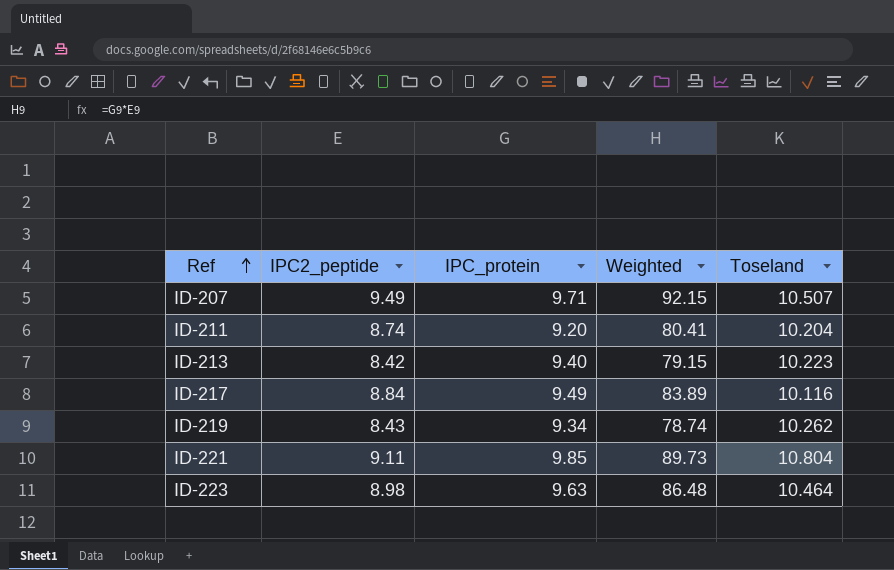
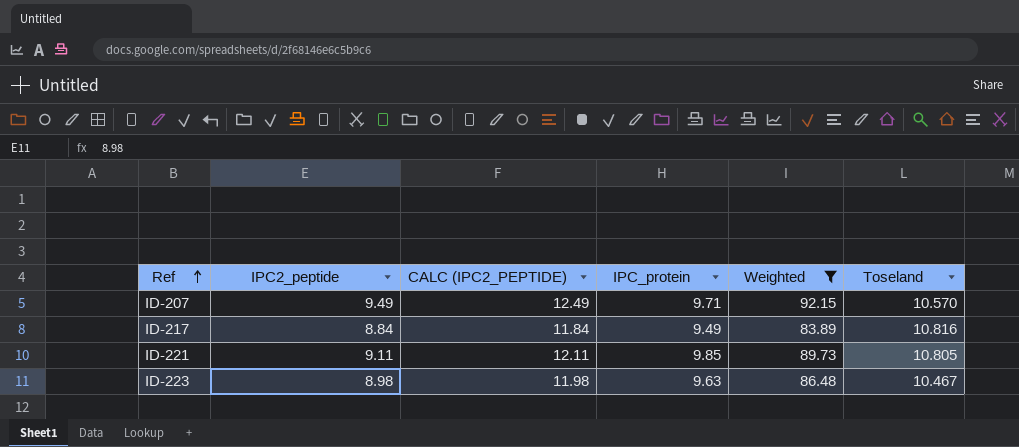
filter: none -> Weighted >= 83.89
column CALC (IPC2_PEPTIDE) | formula: none -> [IPC2_peptide] + 3
ID-207 | Toseland: 10.507 -> 10.570
ID-217 | Toseland: 10.116 -> 10.816
ID-221 | Toseland: 10.804 -> 10.805
ID-223 | Toseland: 10.464 -> 10.467

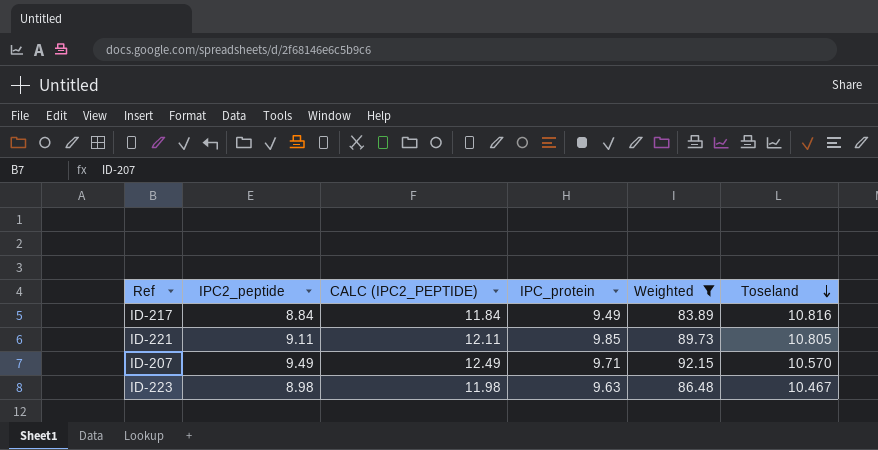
row order: Ref ascending -> Toseland descending

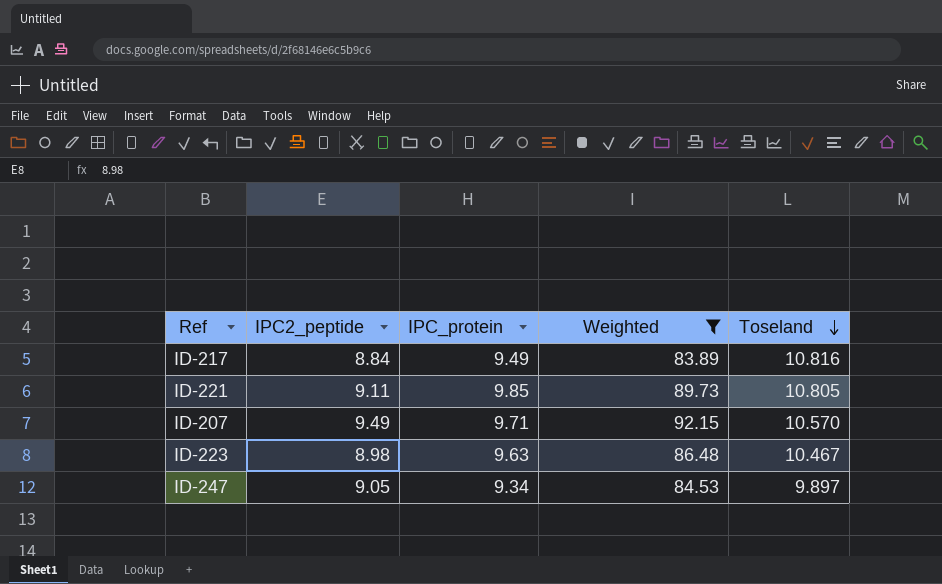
column CALC (IPC2_PEPTIDE) | formula: [IPC2_peptide] + 3 -> none
row ID-247: none -> 9.05 | 9.34 | 84.53 | 9.897

